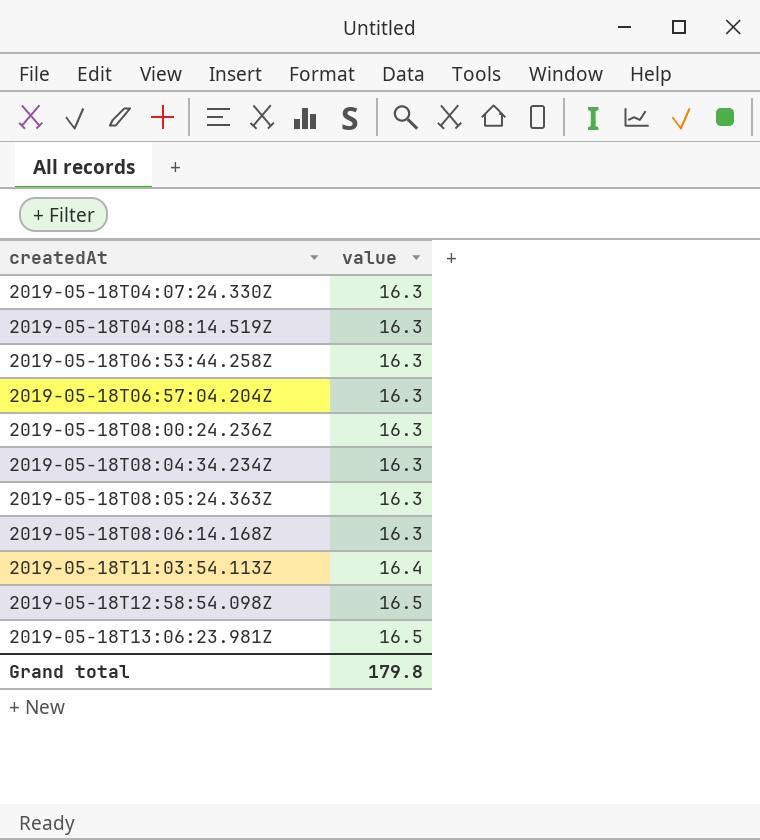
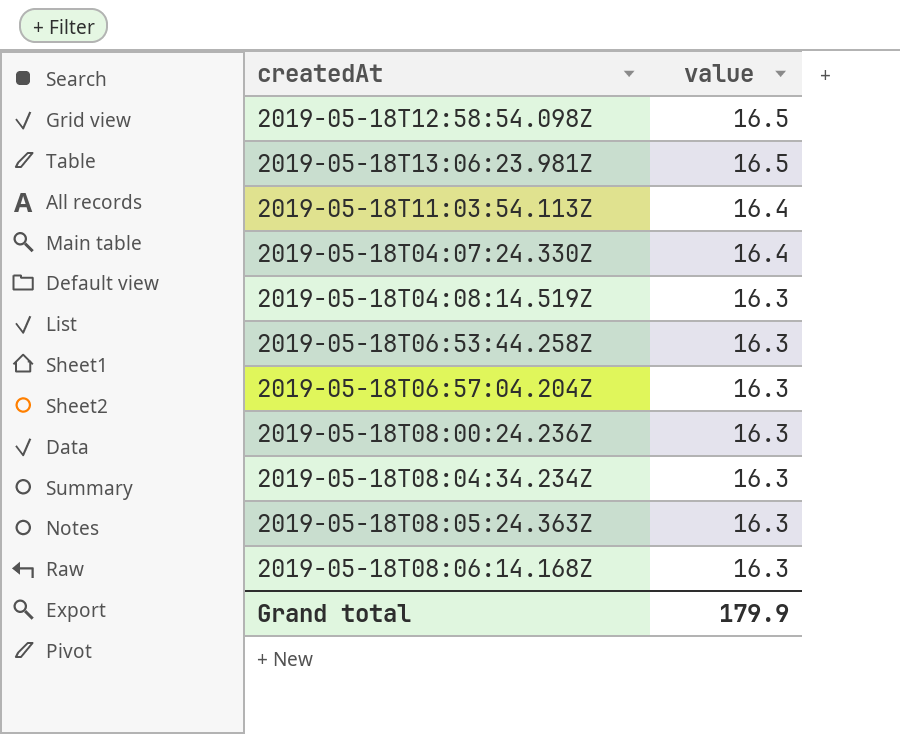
row order: createdAt ascending -> value descending
2019-05-18T04:07:24.330Z | value: 16.3 -> 16.4
Grand total | value: 179.8 -> 179.9

